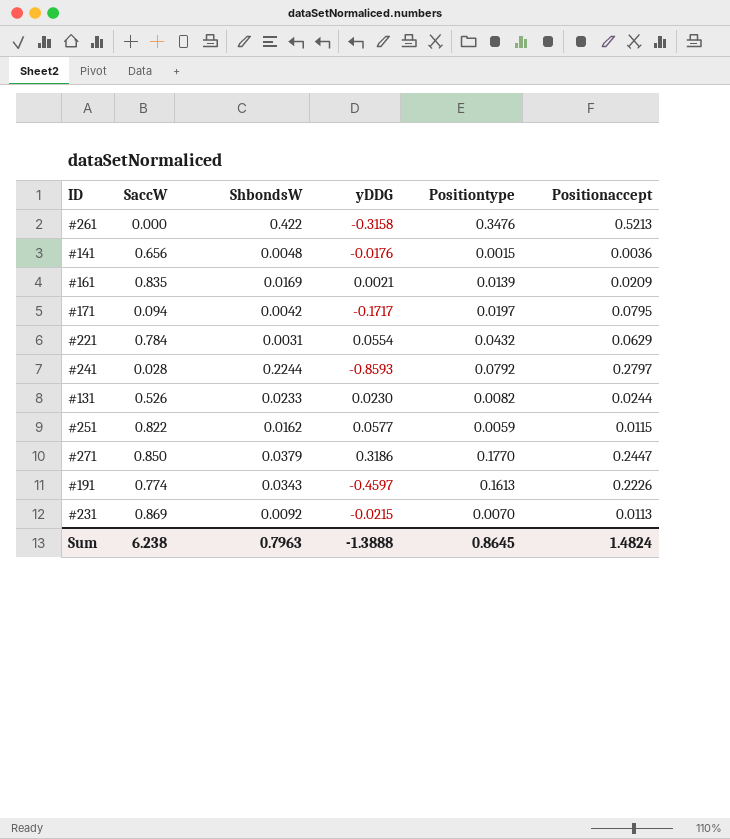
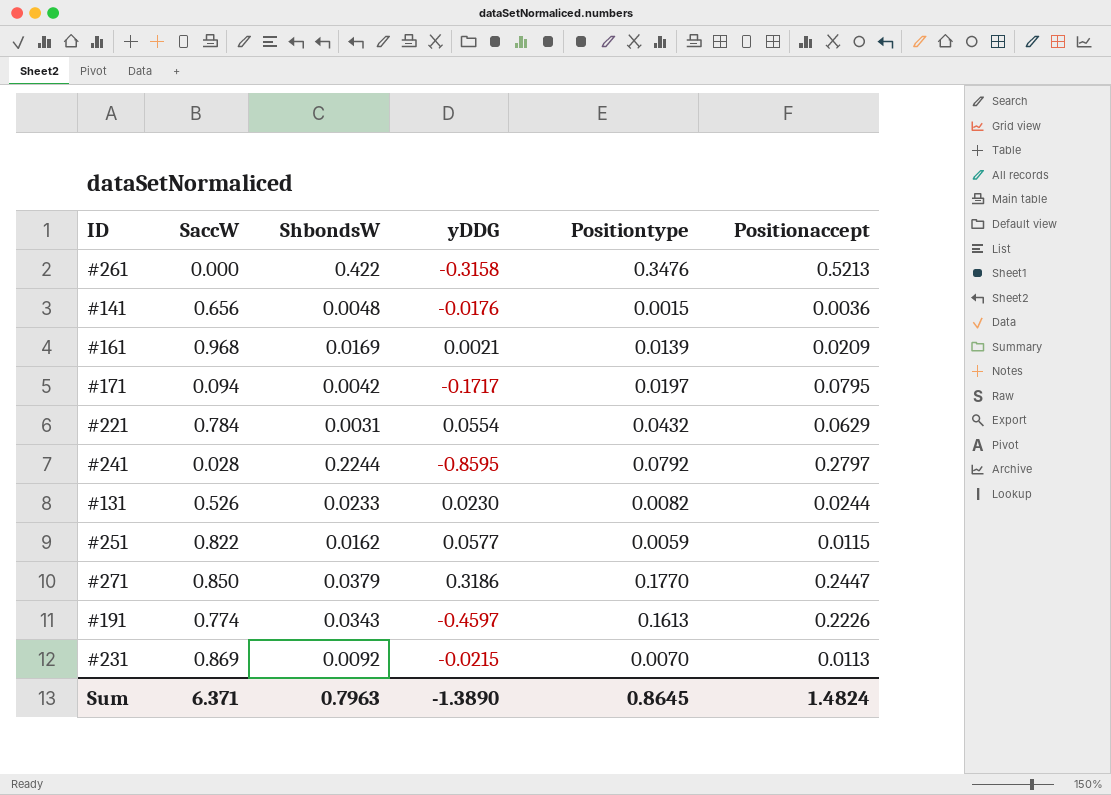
#161 | SaccW: 0.835 -> 0.968
#241 | yDDG: -0.8593 -> -0.8595
Sum | SaccW: 6.238 -> 6.371
Sum | yDDG: -1.3888 -> -1.3890

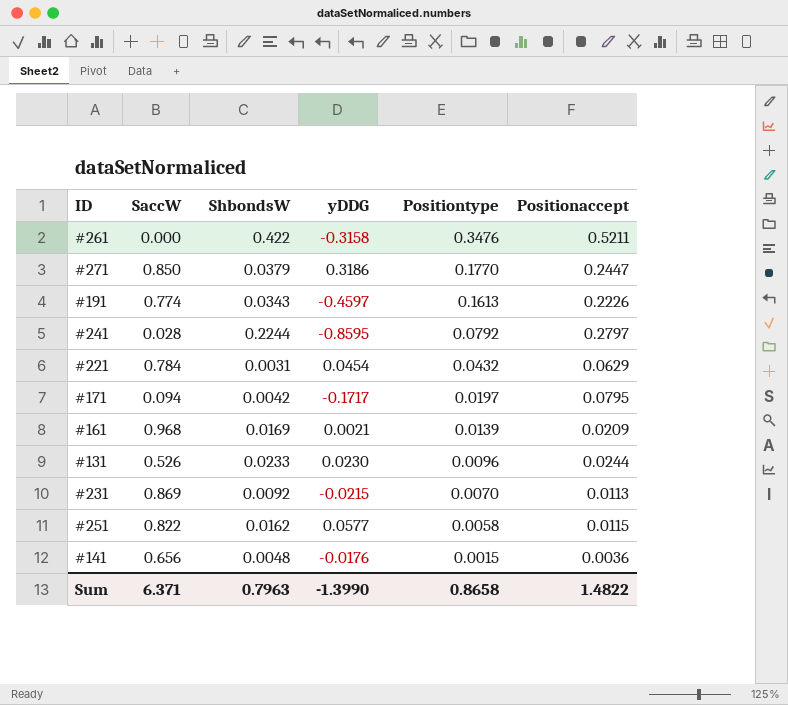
row order: none -> Positiontype descending
#261 | Positionaccept: 0.5213 -> 0.5211
#221 | yDDG: 0.0554 -> 0.0454
#131 | Positiontype: 0.0082 -> 0.0096
#251 | Positiontype: 0.0059 -> 0.0058
Sum | yDDG: -1.3890 -> -1.3990
Sum | Positiontype: 0.8645 -> 0.8658
Sum | Positionaccept: 1.4824 -> 1.4822

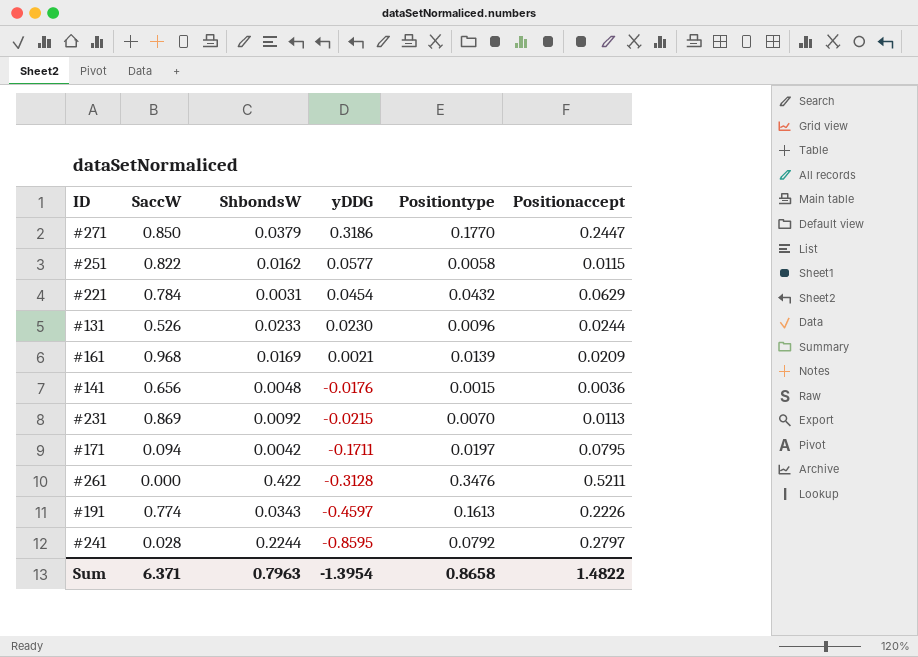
row order: Positiontype descending -> yDDG descending
#171 | yDDG: -0.1717 -> -0.1711
#261 | yDDG: -0.3158 -> -0.3128
Sum | yDDG: -1.3990 -> -1.3954

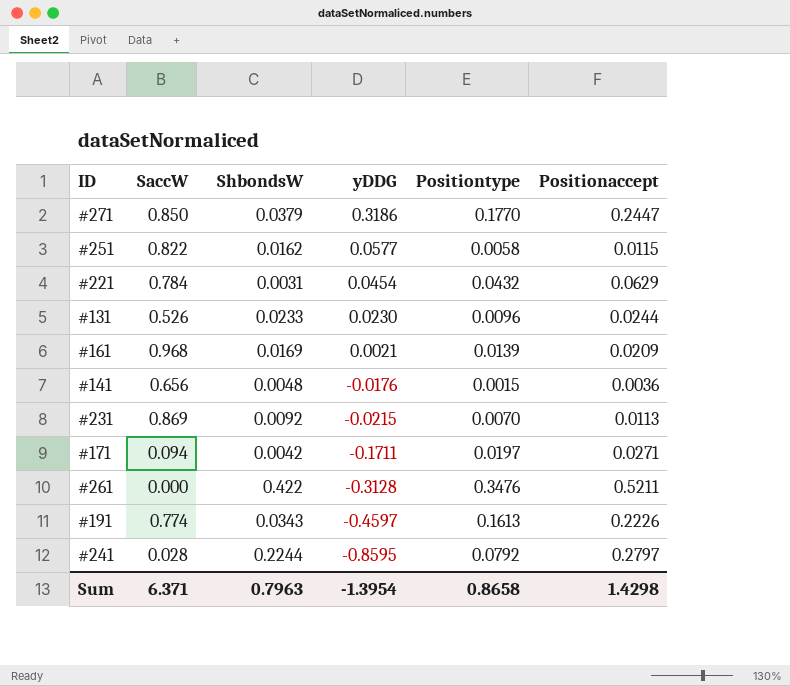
#171 | Positionaccept: 0.0795 -> 0.0271
Sum | Positionaccept: 1.4822 -> 1.4298

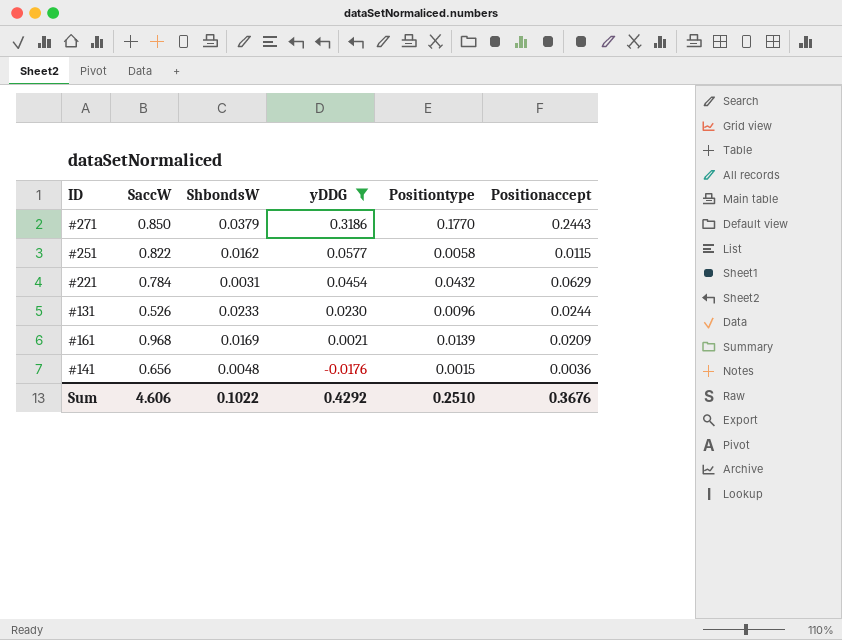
filter: none -> yDDG >= -0.0176
#271 | Positionaccept: 0.2447 -> 0.2443
Sum | SaccW: 6.371 -> 4.606
Sum | ShbondsW: 0.7963 -> 0.1022
Sum | yDDG: -1.3954 -> 0.4292
Sum | Positiontype: 0.8658 -> 0.2510
Sum | Positionaccept: 1.4298 -> 0.3676

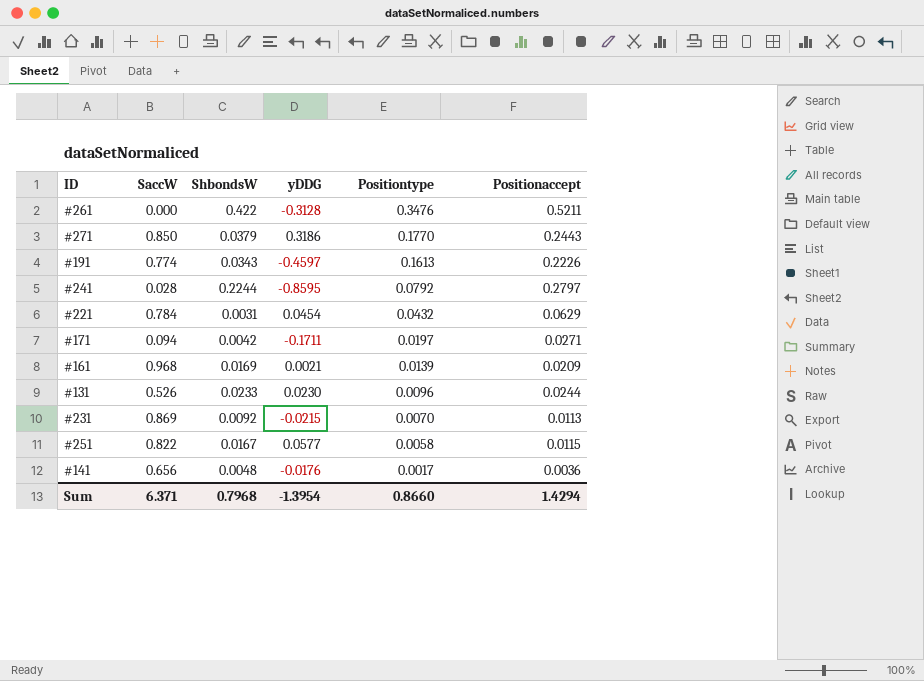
filter: yDDG >= -0.0176 -> none
row order: yDDG descending -> Positiontype descending
#251 | ShbondsW: 0.0162 -> 0.0167
#141 | Positiontype: 0.0015 -> 0.0017
Sum | SaccW: 4.606 -> 6.371
Sum | ShbondsW: 0.1022 -> 0.7968
Sum | yDDG: 0.4292 -> -1.3954
Sum | Positiontype: 0.2510 -> 0.8660
Sum | Positionaccept: 0.3676 -> 1.4294

